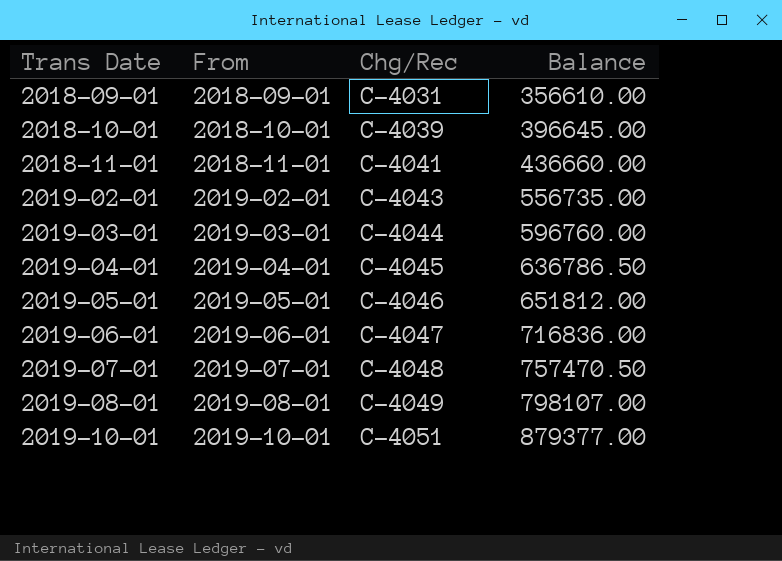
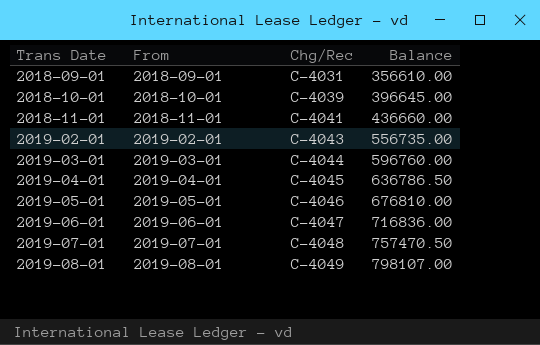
row 2019-10-01: 2019-10-01 | C-4051 | 879377.00 -> none
2019-05-01 | Balance: 651812.00 -> 676810.00

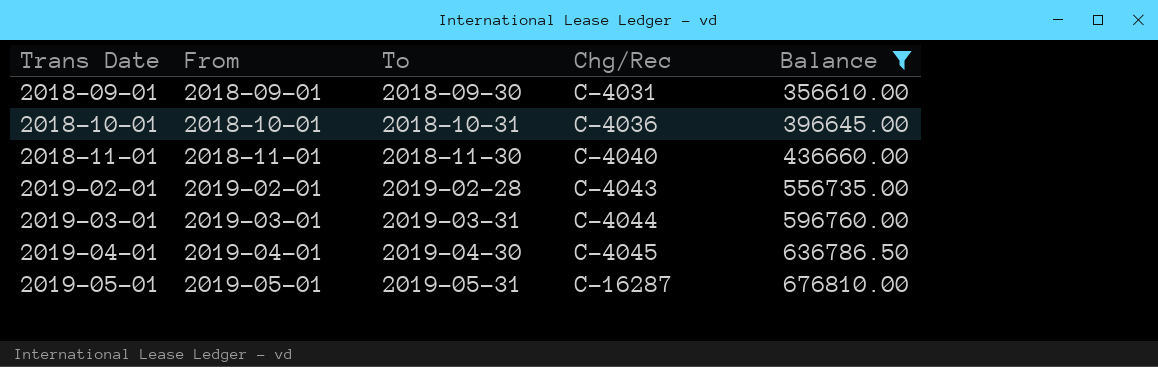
filter: none -> Balance <= 676810.00
column To | position: none -> 3
2018-10-01 | Chg/Rec: C-4039 -> C-4036
2018-11-01 | Chg/Rec: C-4041 -> C-4040
2019-05-01 | Chg/Rec: C-4046 -> C-16287

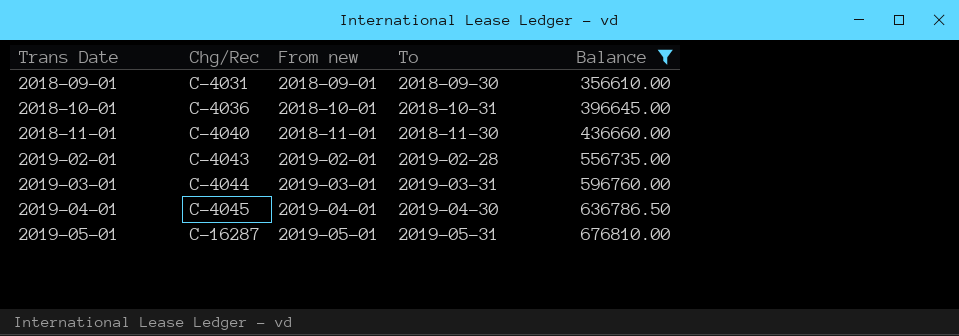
column Chg/Rec | position: 4 -> 2
column name: From -> From new

